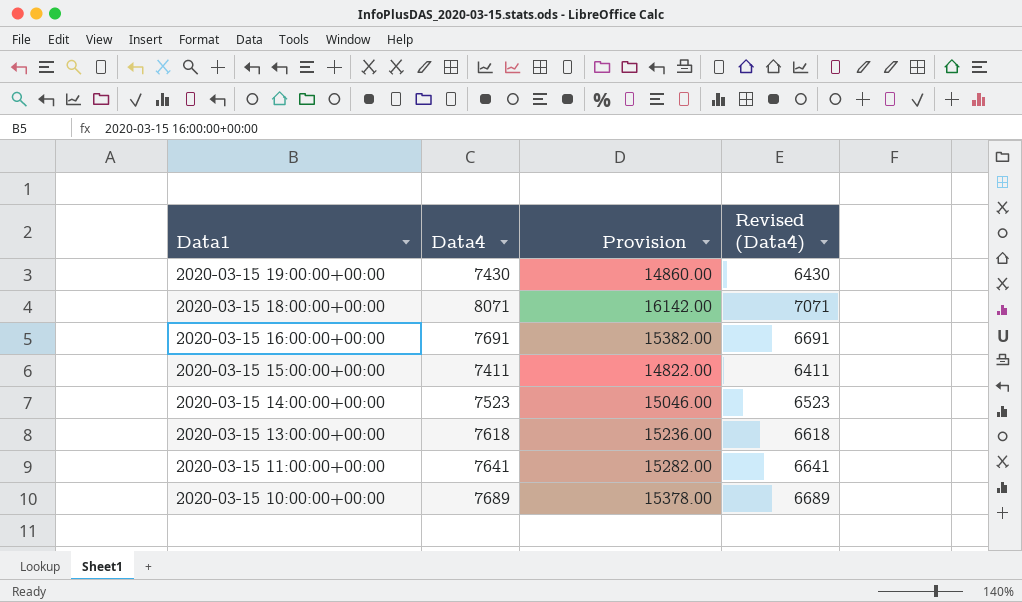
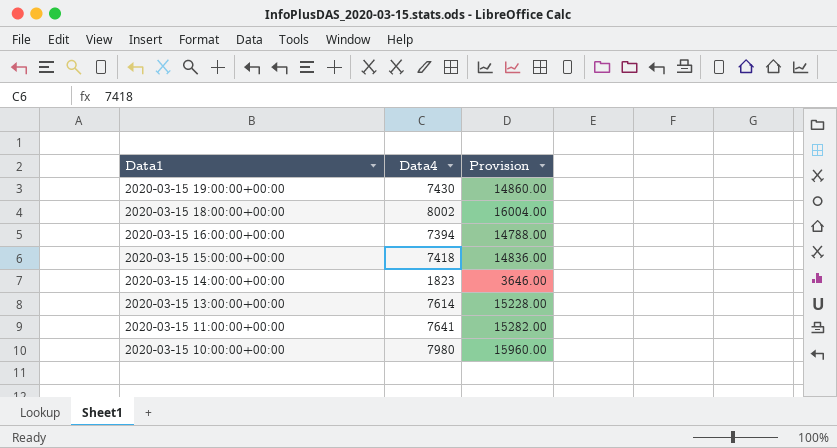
column Revised (Data4) | formula: [Data4] - 1000 -> none
2020-03-15 18:00:00+00:00 | Data4: 8071 -> 8002
2020-03-15 18:00:00+00:00 | Provision: 16142.00 -> 16004.00
2020-03-15 16:00:00+00:00 | Data4: 7691 -> 7394
2020-03-15 16:00:00+00:00 | Provision: 15382.00 -> 14788.00
2020-03-15 15:00:00+00:00 | Data4: 7411 -> 7418
2020-03-15 15:00:00+00:00 | Provision: 14822.00 -> 14836.00
2020-03-15 14:00:00+00:00 | Data4: 7523 -> 1823
2020-03-15 14:00:00+00:00 | Provision: 15046.00 -> 3646.00
2020-03-15 13:00:00+00:00 | Data4: 7618 -> 7614
2020-03-15 13:00:00+00:00 | Provision: 15236.00 -> 15228.00
2020-03-15 10:00:00+00:00 | Data4: 7689 -> 7980
2020-03-15 10:00:00+00:00 | Provision: 15378.00 -> 15960.00

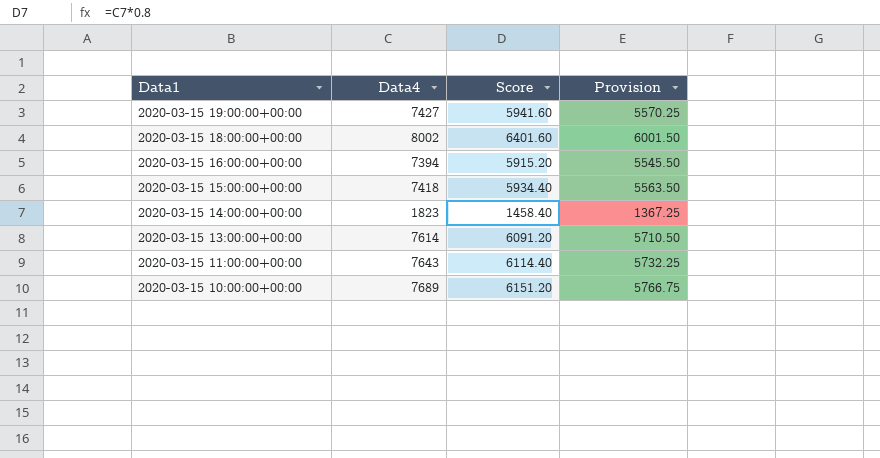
column Score | formula: none -> [Data4] * 0.8
column Provision | formula: [Data4] * 2 -> [Data4] * 0.75
2020-03-15 19:00:00+00:00 | Data4: 7430 -> 7427
2020-03-15 11:00:00+00:00 | Data4: 7641 -> 7643
2020-03-15 10:00:00+00:00 | Data4: 7980 -> 7689

